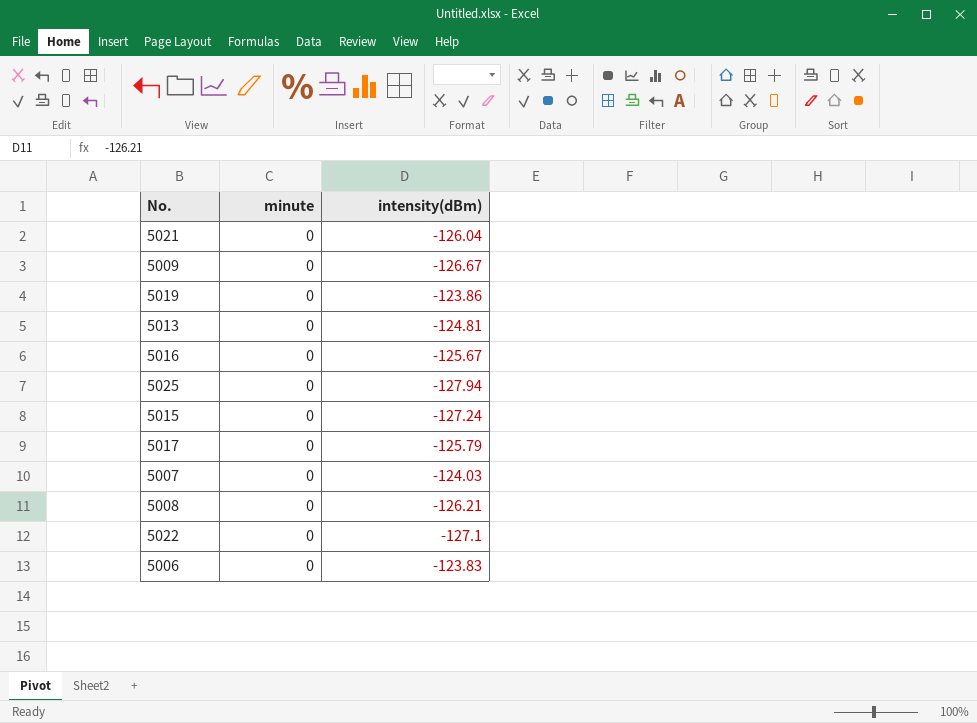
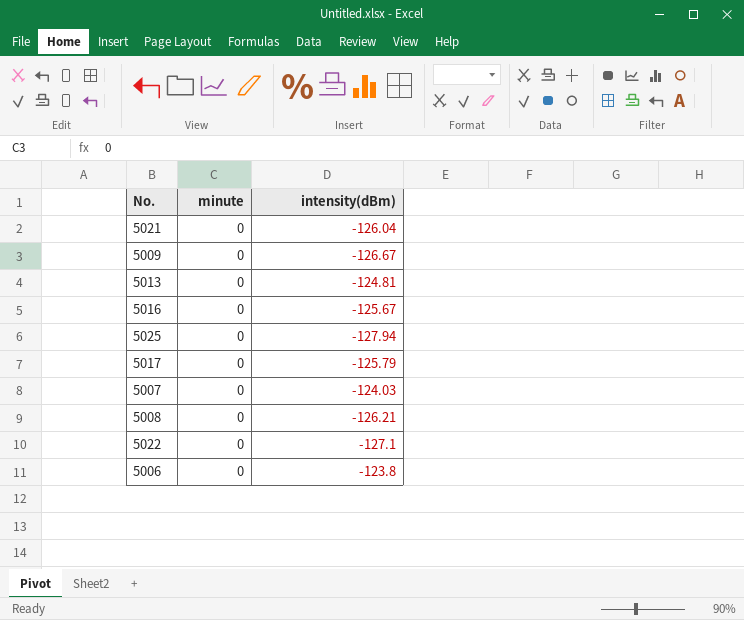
row 5019: 0 | -123.86 -> none
row 5015: 0 | -127.24 -> none
5006 | intensity(dBm): -123.83 -> -123.8

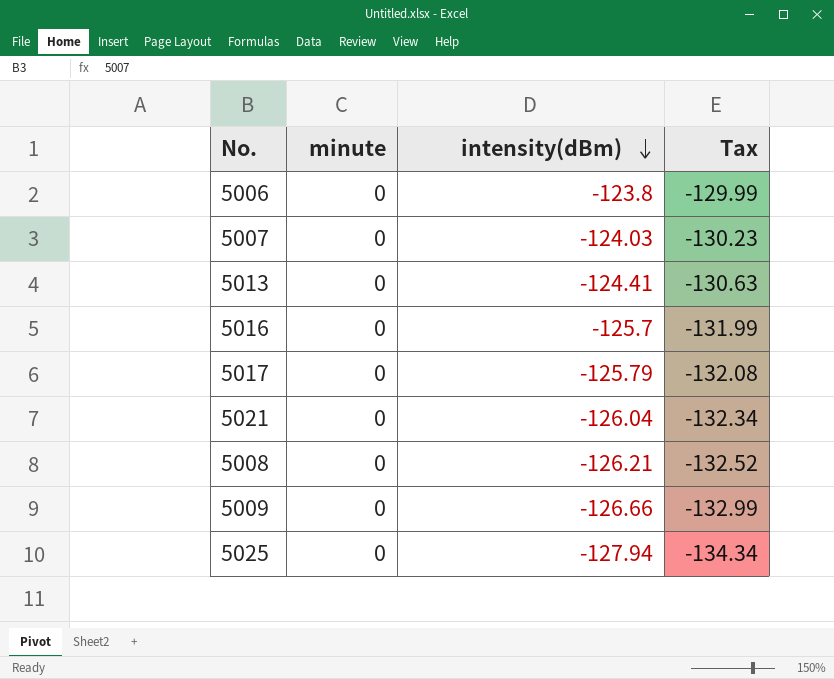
row order: none -> intensity(dBm) descending
column Tax | formula: none -> [intensity(dBm)] * 1.05
row 5022: 0 | -127.1 -> none
5013 | intensity(dBm): -124.81 -> -124.41
5016 | intensity(dBm): -125.67 -> -125.7
5009 | intensity(dBm): -126.67 -> -126.66

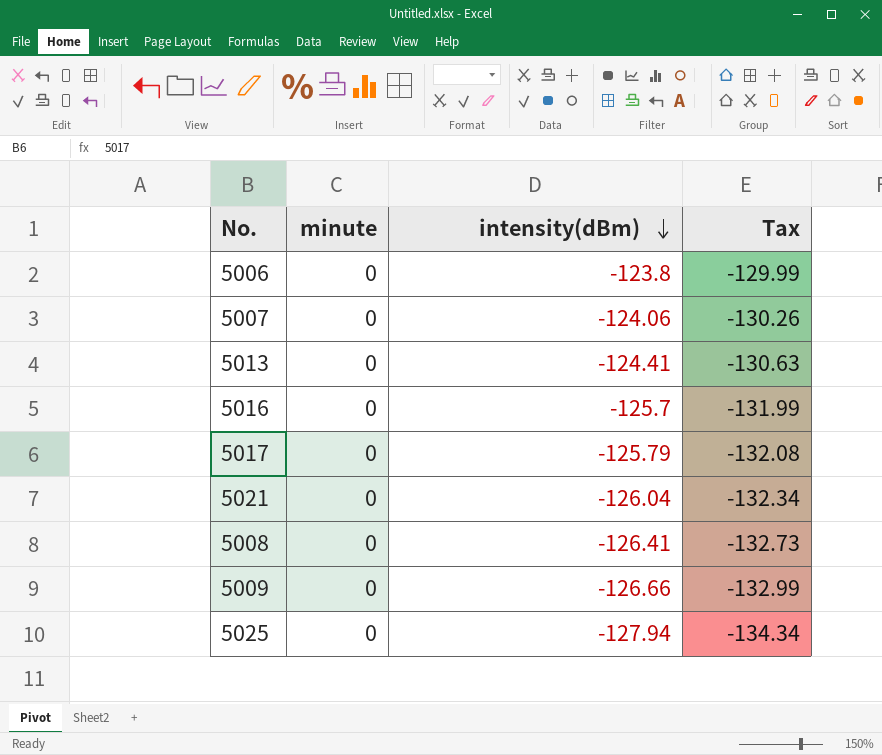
5007 | intensity(dBm): -124.03 -> -124.06
5007 | Tax: -130.23 -> -130.26
5008 | intensity(dBm): -126.21 -> -126.41
5008 | Tax: -132.52 -> -132.73

